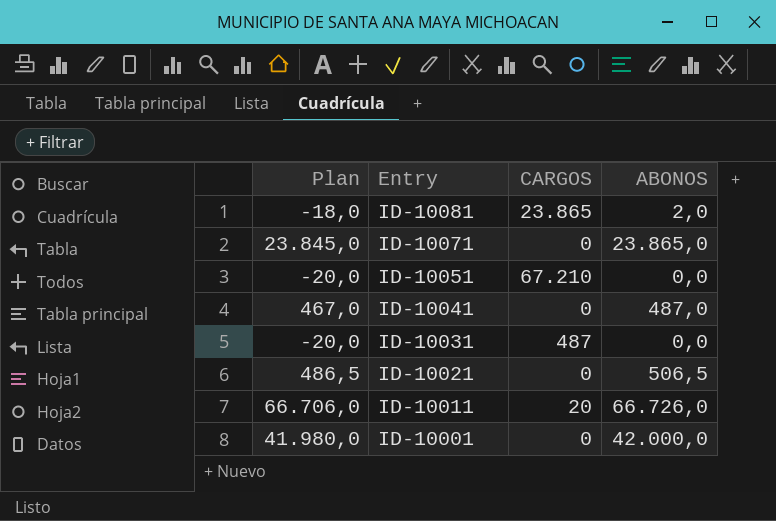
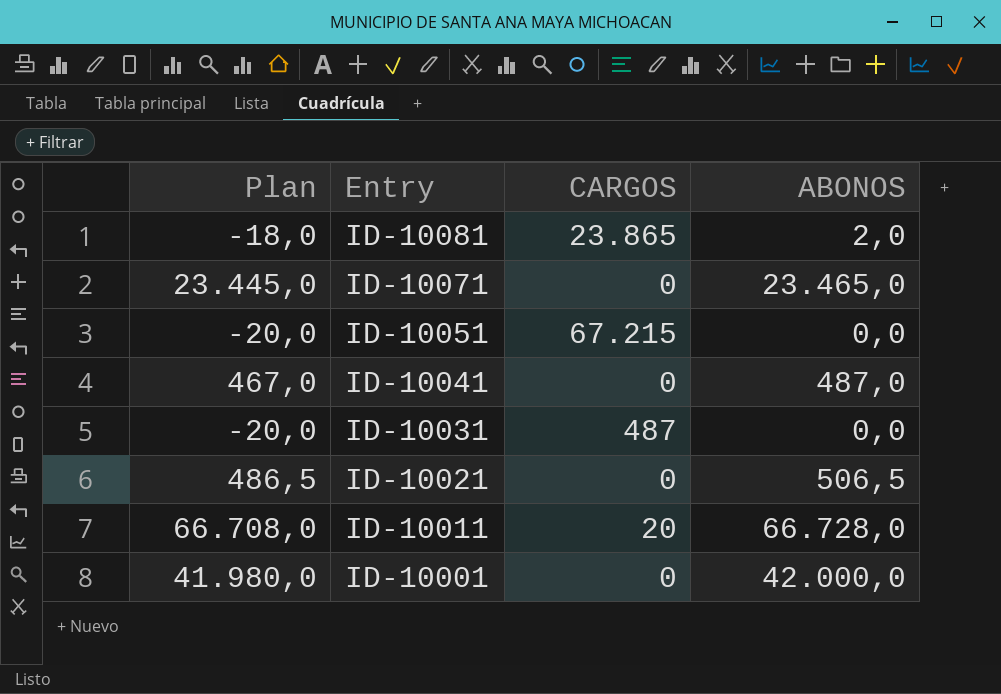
ID-10071 | Plan: 23.845,0 -> 23.445,0
ID-10071 | ABONOS: 23.865,0 -> 23.465,0
ID-10051 | CARGOS: 67.210 -> 67.215
ID-10011 | Plan: 66.706,0 -> 66.708,0
ID-10011 | ABONOS: 66.726,0 -> 66.728,0

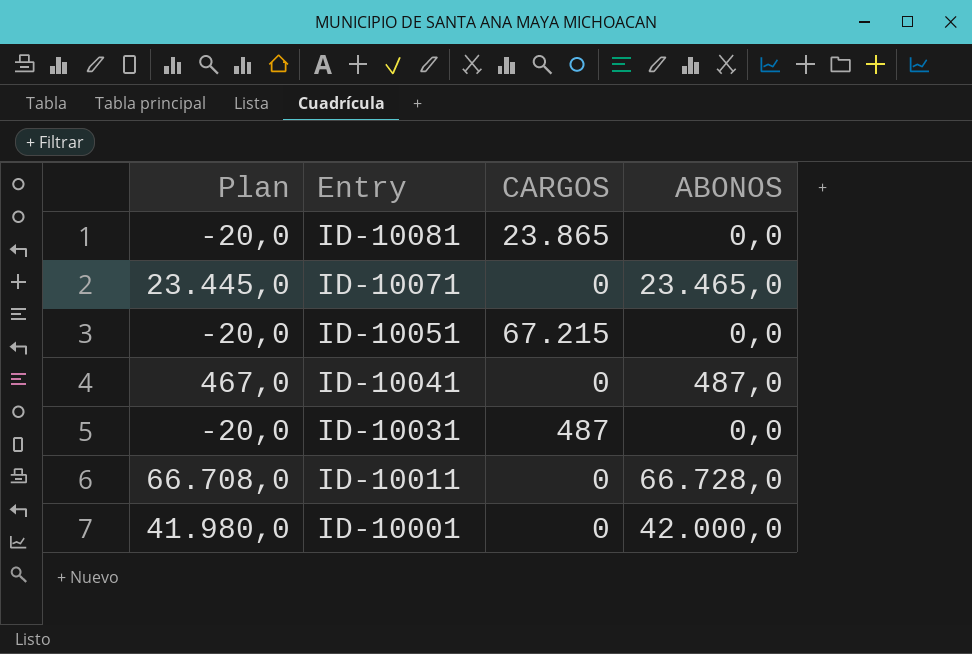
row ID-10021: 486,5 | 0 | 506,5 -> none
ID-10081 | Plan: -18,0 -> -20,0
ID-10081 | ABONOS: 2,0 -> 0,0
ID-10011 | CARGOS: 20 -> 0

